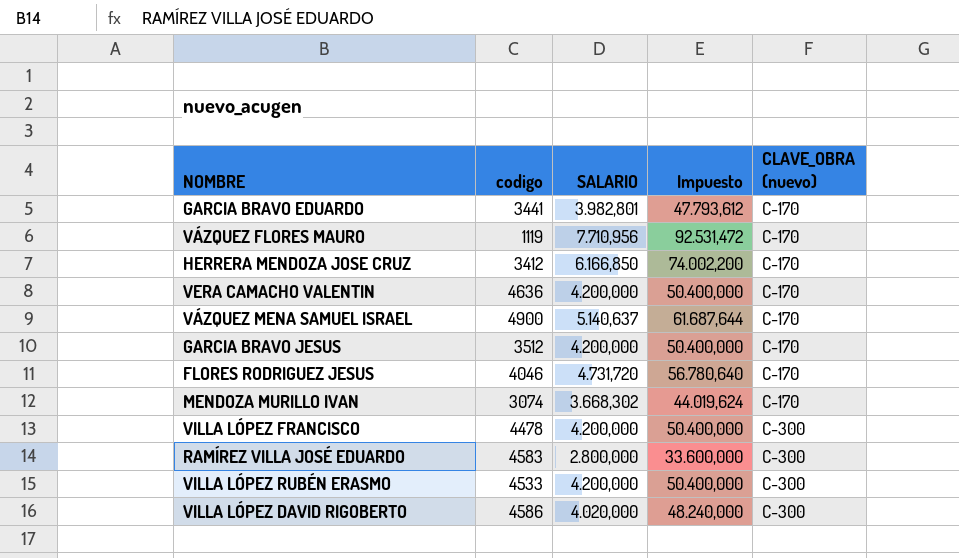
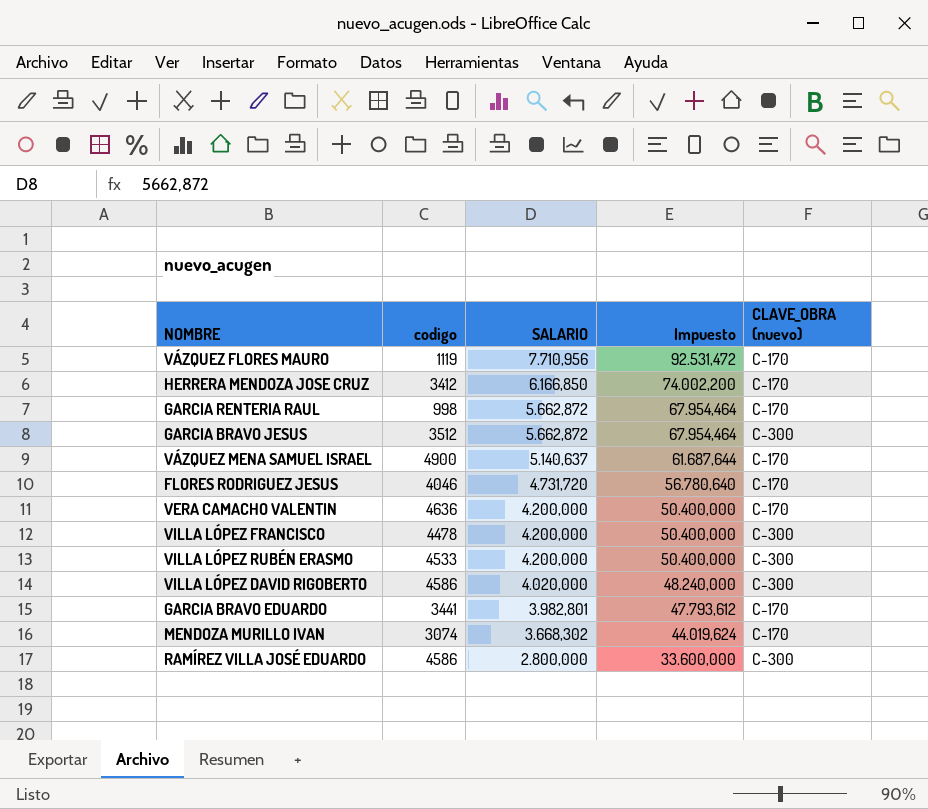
row order: CLAVE_OBRA (nuevo) ascending -> SALARIO descending
row GARCIA RENTERIA RAUL: none -> 998 | 5.662,872 | 67.954,464 | C-170
GARCIA BRAVO JESUS | SALARIO: 4.200,000 -> 5.662,872
GARCIA BRAVO JESUS | Impuesto: 50.400,000 -> 67.954,464
GARCIA BRAVO JESUS | CLAVE_OBRA (nuevo): C-170 -> C-300
RAMÍREZ VILLA JOSÉ EDUARDO | codigo: 4583 -> 4586

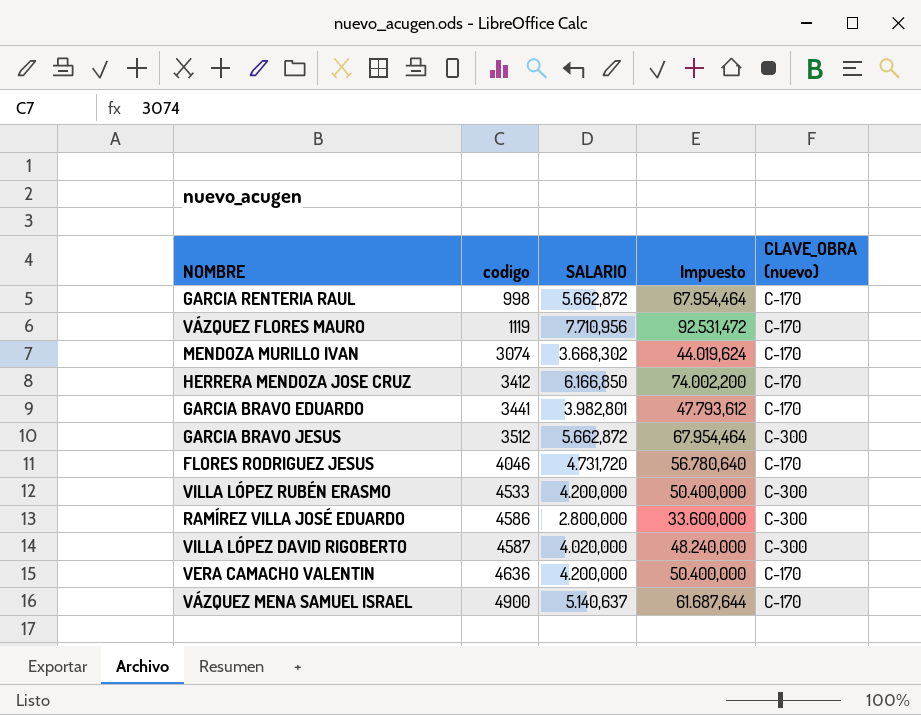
row order: SALARIO descending -> codigo ascending
row VILLA LÓPEZ FRANCISCO: 4478 | 4.200,000 | 50.400,000 | C-300 -> none
VILLA LÓPEZ DAVID RIGOBERTO | codigo: 4586 -> 4587

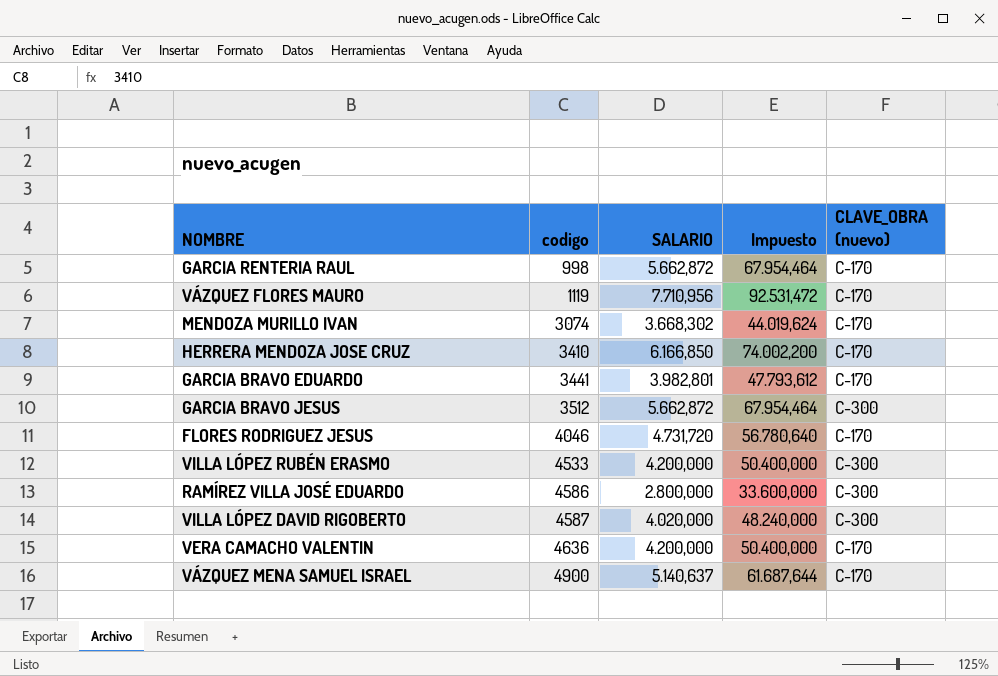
HERRERA MENDOZA JOSE CRUZ | codigo: 3412 -> 3410

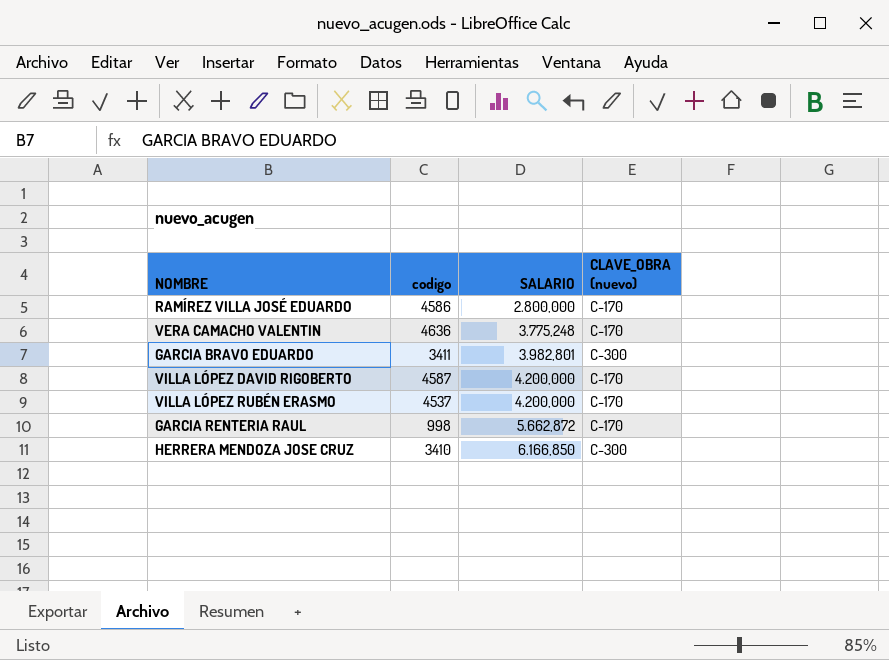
row order: codigo ascending -> SALARIO ascending
column Impuesto | formula: [SALARIO] * 12 -> none
row VÁZQUEZ FLORES MAURO: 1119 | 7.710,956 | 92.531,472 | C-170 -> none
row MENDOZA MURILLO IVAN: 3074 | 3.668,302 | 44.019,624 | C-170 -> none
row GARCIA BRAVO JESUS: 3512 | 5.662,872 | 67.954,464 | C-300 -> none
row FLORES RODRIGUEZ JESUS: 4046 | 4.731,720 | 56.780,640 | C-170 -> none
row VÁZQUEZ MENA SAMUEL ISRAEL: 4900 | 5.140,637 | 61.687,644 | C-170 -> none
RAMÍREZ VILLA JOSÉ EDUARDO | CLAVE_OBRA (nuevo): C-300 -> C-170
VERA CAMACHO VALENTIN | SALARIO: 4.200,000 -> 3.775,248
GARCIA BRAVO EDUARDO | codigo: 3441 -> 3411
GARCIA BRAVO EDUARDO | CLAVE_OBRA (nuevo): C-170 -> C-300
VILLA LÓPEZ DAVID RIGOBERTO | SALARIO: 4.020,000 -> 4.200,000
VILLA LÓPEZ DAVID RIGOBERTO | CLAVE_OBRA (nuevo): C-300 -> C-170
VILLA LÓPEZ RUBÉN ERASMO | codigo: 4533 -> 4537
VILLA LÓPEZ RUBÉN ERASMO | CLAVE_OBRA (nuevo): C-300 -> C-170
HERRERA MENDOZA JOSE CRUZ | CLAVE_OBRA (nuevo): C-170 -> C-300

